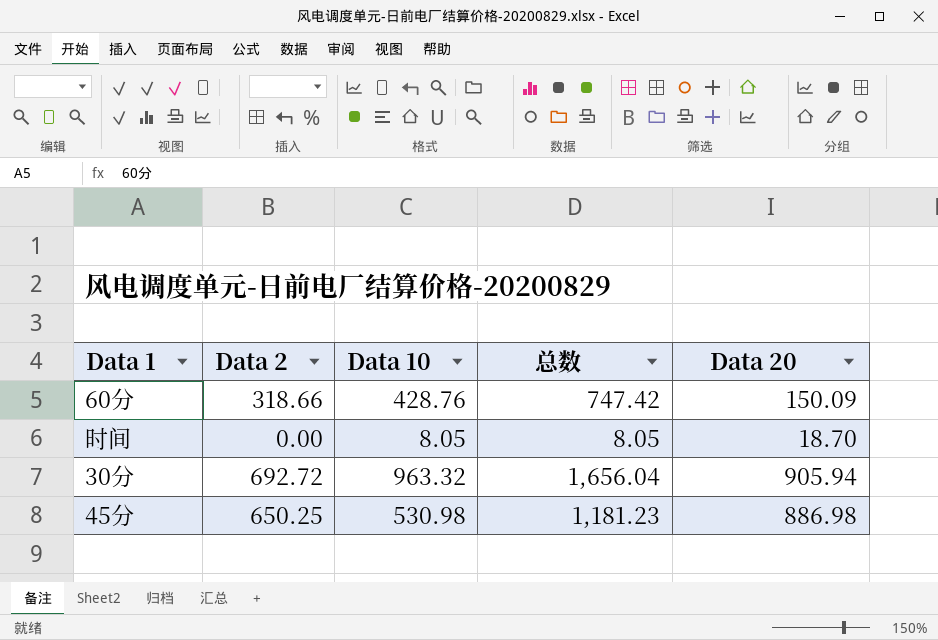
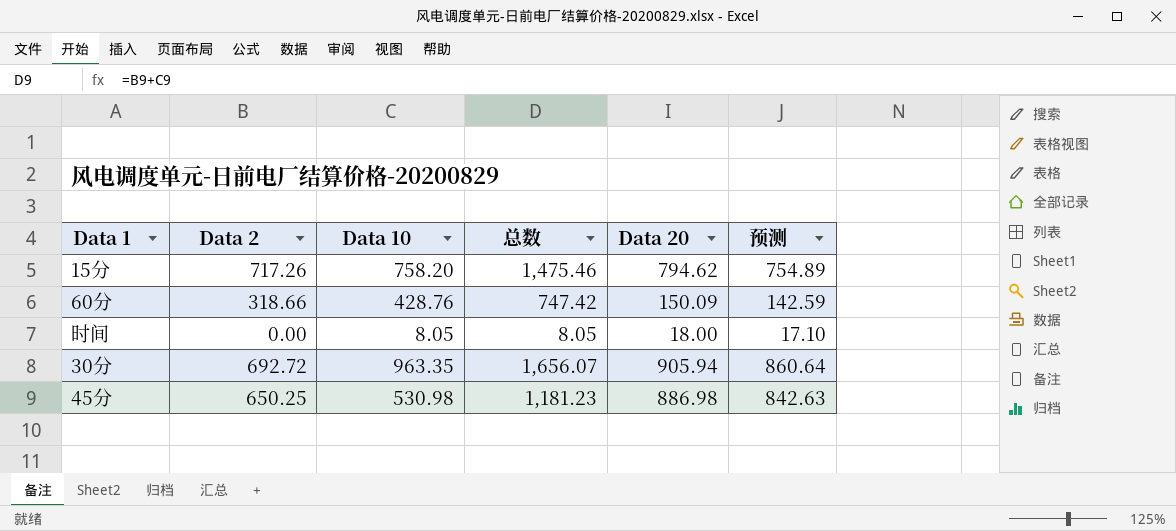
column 预测 | formula: none -> [Data 20] * 0.95
row 15分: none -> 717.26 | 758.20 | 1,475.46 | 794.62 | 754.89
时间 | Data 20: 18.70 -> 18.00
30分 | Data 10: 963.32 -> 963.35
30分 | 总数: 1,656.04 -> 1,656.07

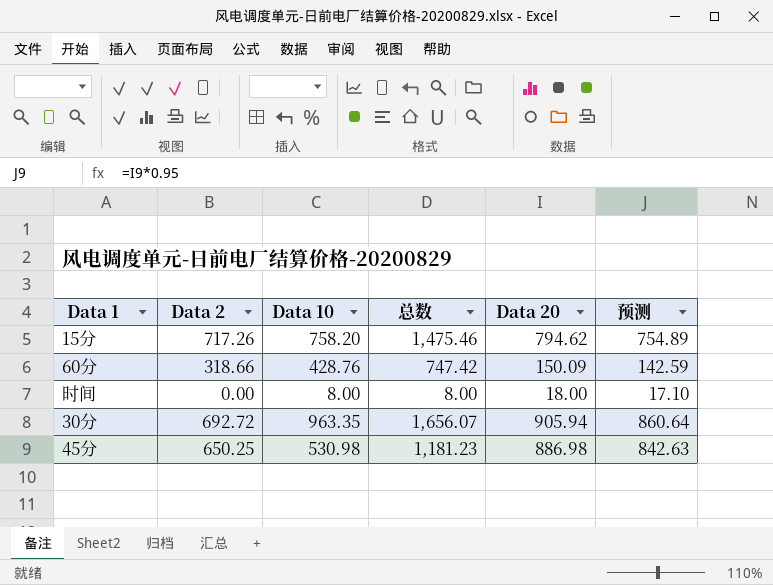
时间 | Data 10: 8.05 -> 8.00
时间 | 总数: 8.05 -> 8.00

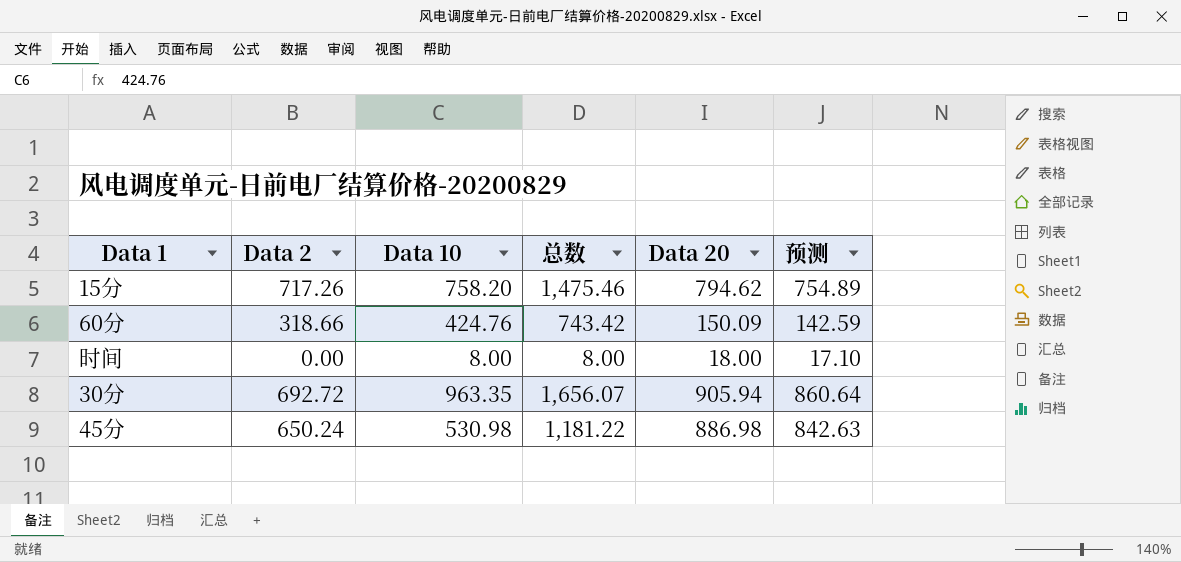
60分 | Data 10: 428.76 -> 424.76
60分 | 总数: 747.42 -> 743.42
45分 | Data 2: 650.25 -> 650.24
45分 | 总数: 1,181.23 -> 1,181.22

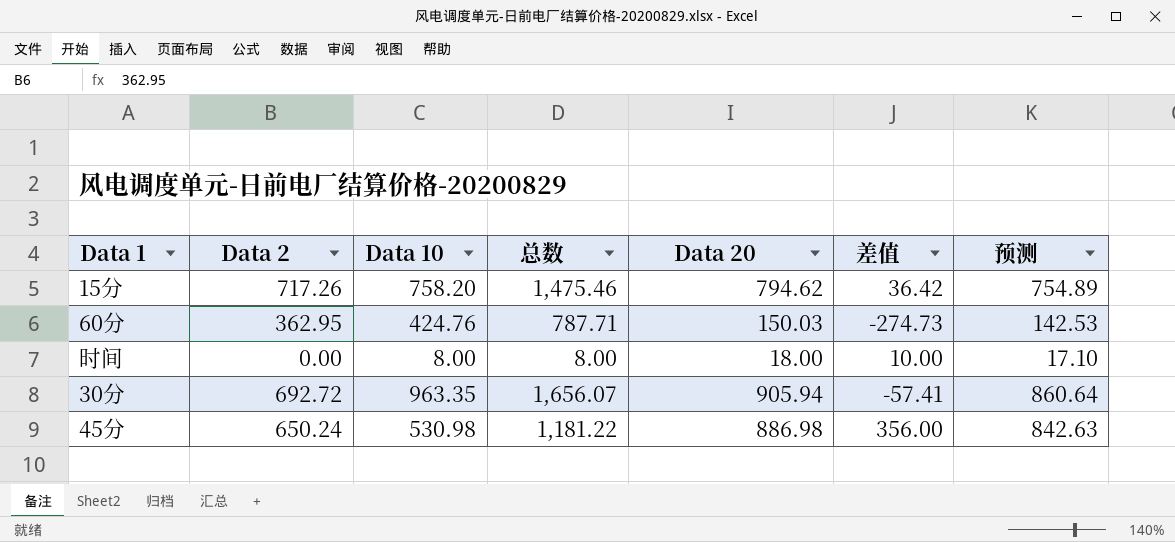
column 差值 | formula: none -> [Data 20] - [Data 10]
60分 | Data 2: 318.66 -> 362.95
60分 | 总数: 743.42 -> 787.71
60分 | Data 20: 150.09 -> 150.03
60分 | 预测: 142.59 -> 142.53

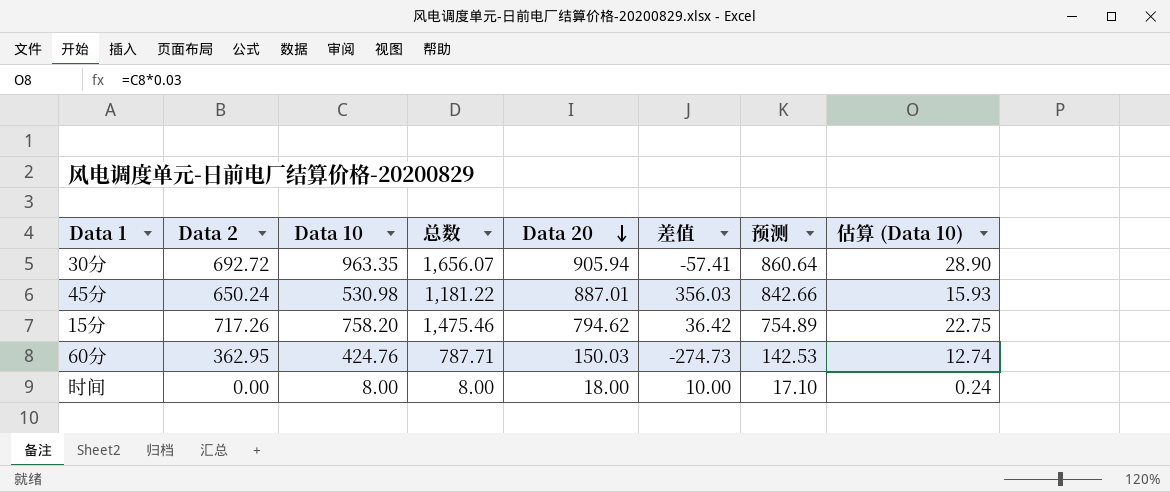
row order: none -> Data 20 descending
column 估算 (Data 10) | formula: none -> [Data 10] * 0.03
45分 | Data 20: 886.98 -> 887.01
45分 | 差值: 356.00 -> 356.03
45分 | 预测: 842.63 -> 842.66

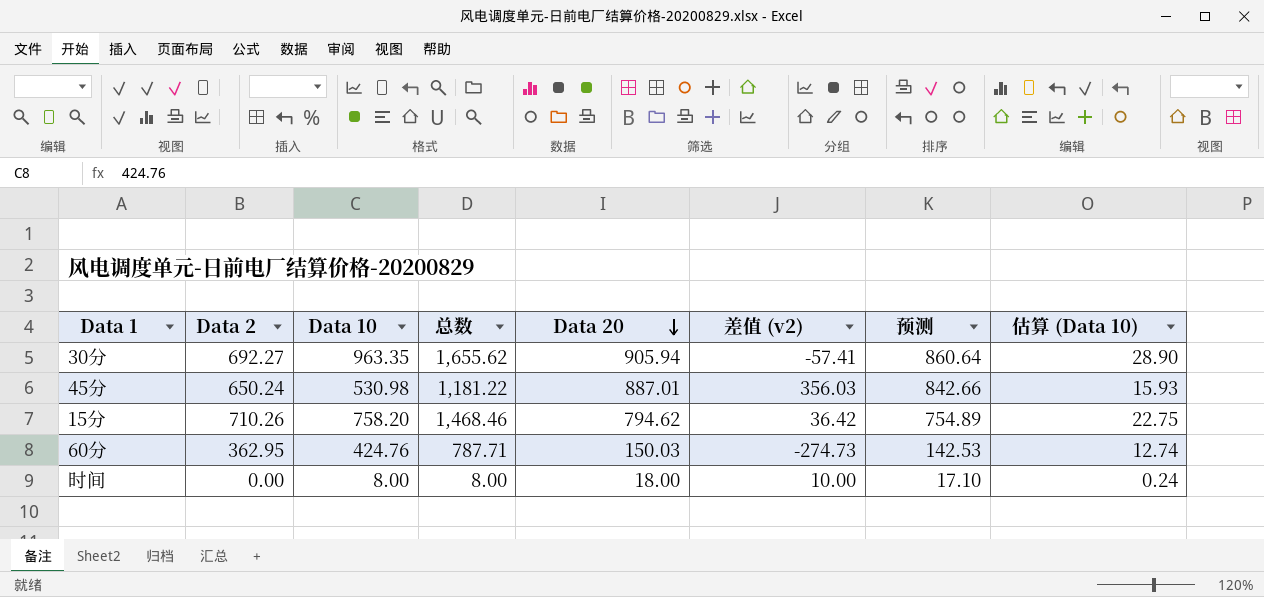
column name: 差值 -> 差值 (v2)
30分 | Data 2: 692.72 -> 692.27
30分 | 总数: 1,656.07 -> 1,655.62
15分 | Data 2: 717.26 -> 710.26
15分 | 总数: 1,475.46 -> 1,468.46

